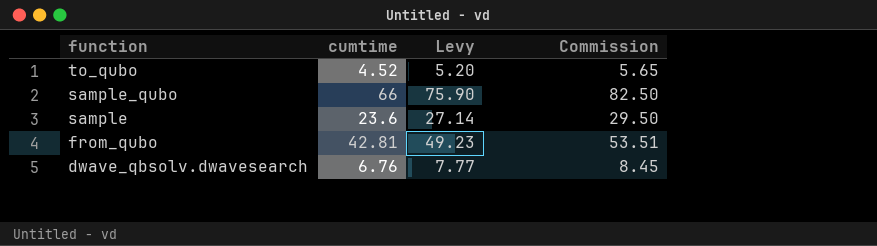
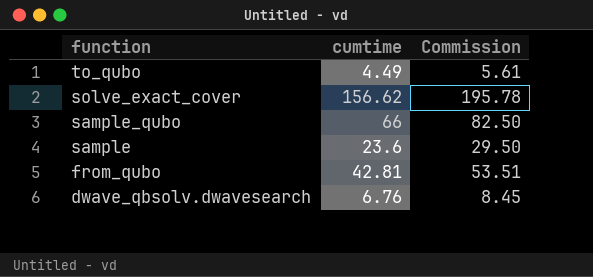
column Levy | formula: [cumtime] * 1.15 -> none
to_qubo | cumtime: 4.52 -> 4.49
to_qubo | Commission: 5.65 -> 5.61
row solve_exact_cover: none -> 156.62 | 195.78

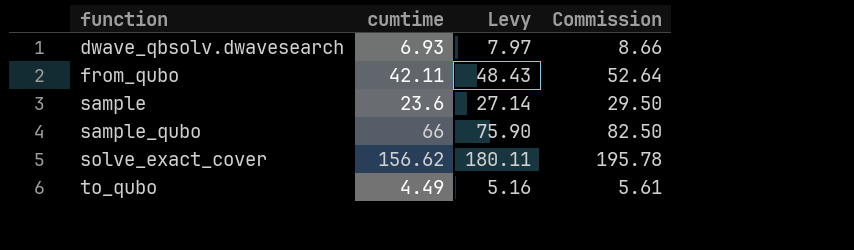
row order: function descending -> function ascending
column Levy | formula: none -> [cumtime] * 1.15
dwave_qbsolv.dwavesearch | cumtime: 6.76 -> 6.93
dwave_qbsolv.dwavesearch | Commission: 8.45 -> 8.66
from_qubo | cumtime: 42.81 -> 42.11
from_qubo | Commission: 53.51 -> 52.64

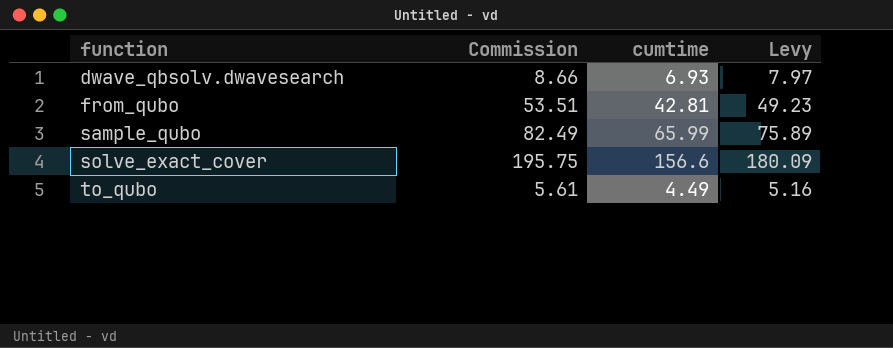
column Commission | position: 4 -> 2
row sample: 23.6 | 27.14 | 29.50 -> none
from_qubo | Commission: 52.64 -> 53.51
from_qubo | cumtime: 42.11 -> 42.81
from_qubo | Levy: 48.43 -> 49.23
sample_qubo | Commission: 82.50 -> 82.49
sample_qubo | cumtime: 66 -> 65.99
sample_qubo | Levy: 75.90 -> 75.89
solve_exact_cover | Commission: 195.78 -> 195.75
solve_exact_cover | cumtime: 156.62 -> 156.6
solve_exact_cover | Levy: 180.11 -> 180.09

